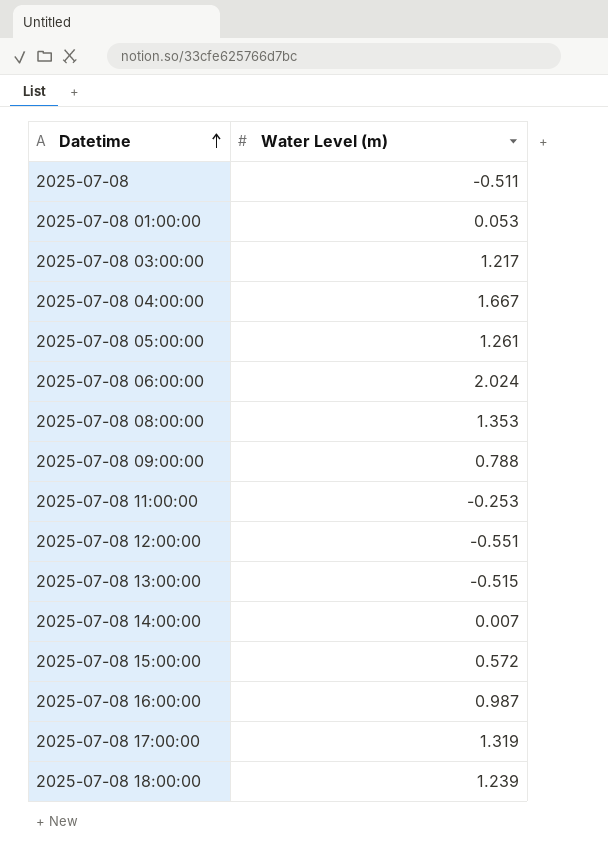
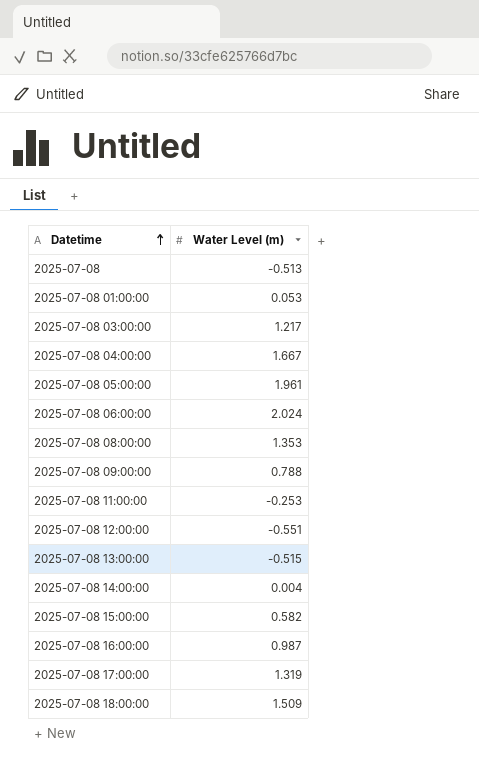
2025-07-08 | Water Level (m): -0.511 -> -0.513
2025-07-08 05:00:00 | Water Level (m): 1.261 -> 1.961
2025-07-08 14:00:00 | Water Level (m): 0.007 -> 0.004
2025-07-08 15:00:00 | Water Level (m): 0.572 -> 0.582
2025-07-08 18:00:00 | Water Level (m): 1.239 -> 1.509

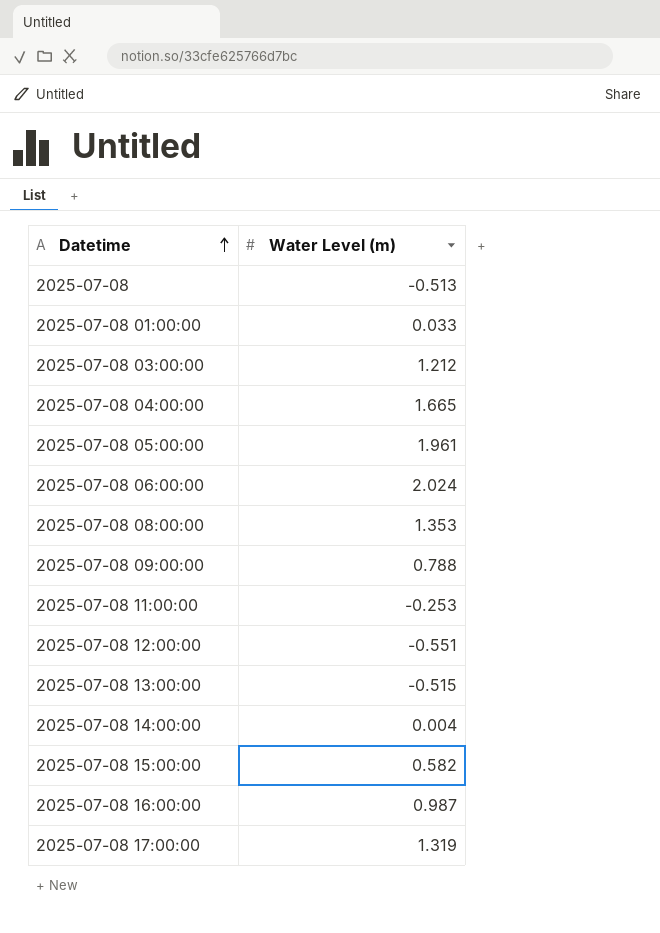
row 2025-07-08 18:00:00: 1.509 -> none
2025-07-08 01:00:00 | Water Level (m): 0.053 -> 0.033
2025-07-08 03:00:00 | Water Level (m): 1.217 -> 1.212
2025-07-08 04:00:00 | Water Level (m): 1.667 -> 1.665

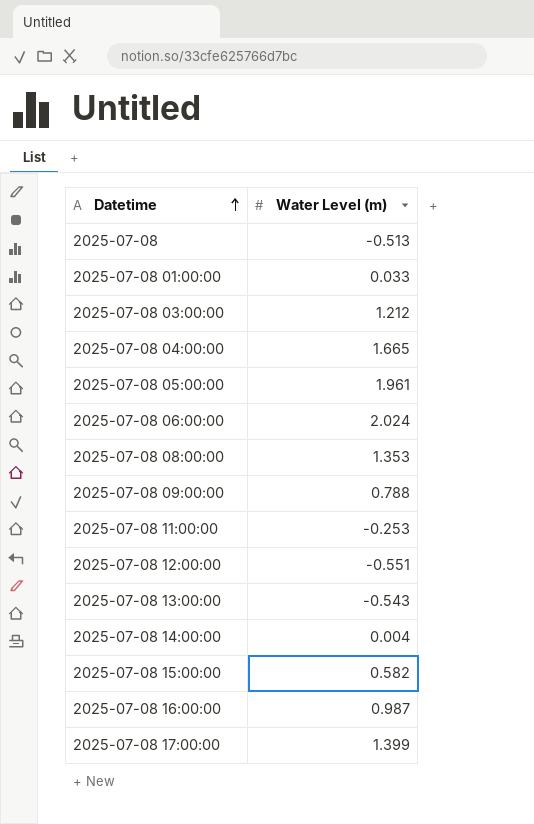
2025-07-08 13:00:00 | Water Level (m): -0.515 -> -0.543
2025-07-08 17:00:00 | Water Level (m): 1.319 -> 1.399

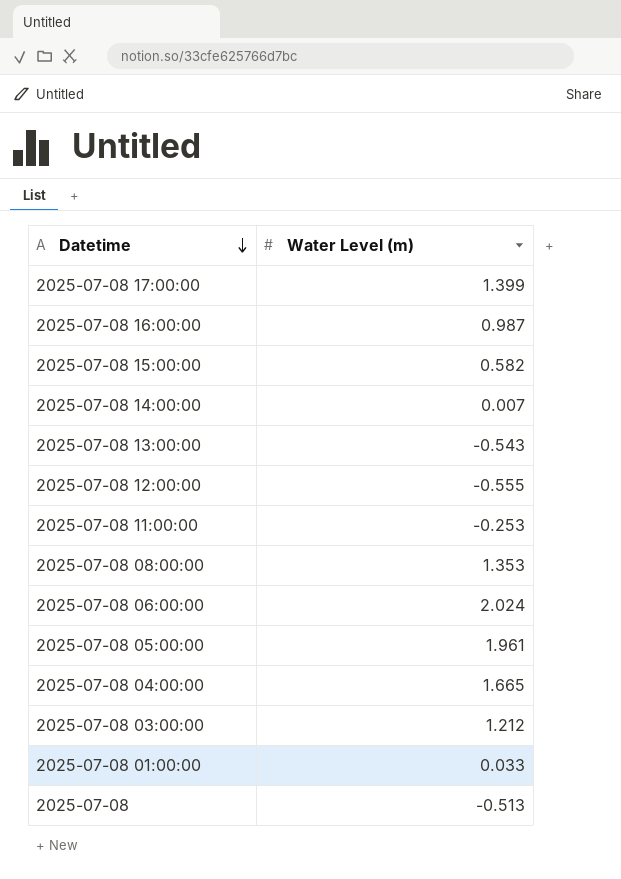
row order: Datetime ascending -> Datetime descending
row 2025-07-08 09:00:00: 0.788 -> none
2025-07-08 14:00:00 | Water Level (m): 0.004 -> 0.007
2025-07-08 12:00:00 | Water Level (m): -0.551 -> -0.555

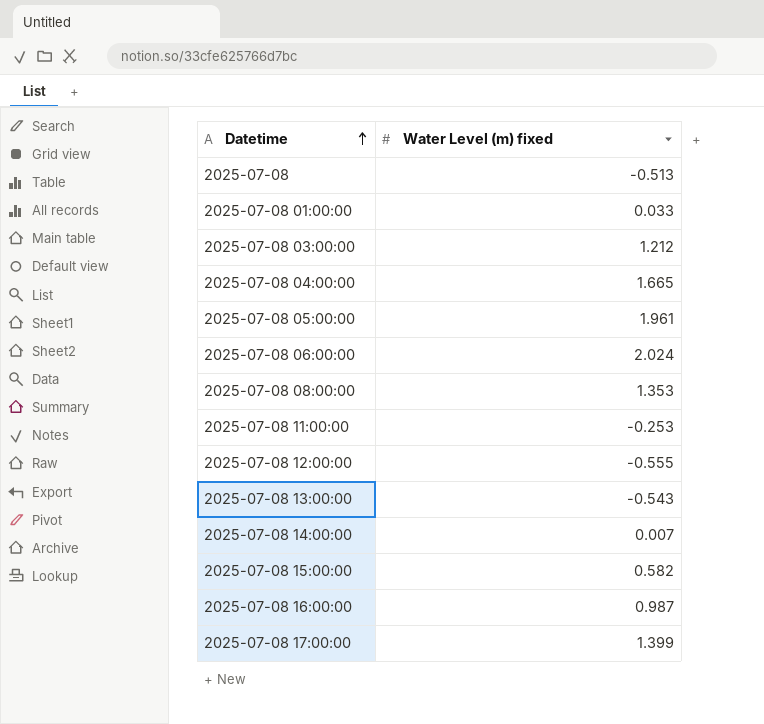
row order: Datetime descending -> Datetime ascending
column name: Water Level (m) -> Water Level (m) fixed

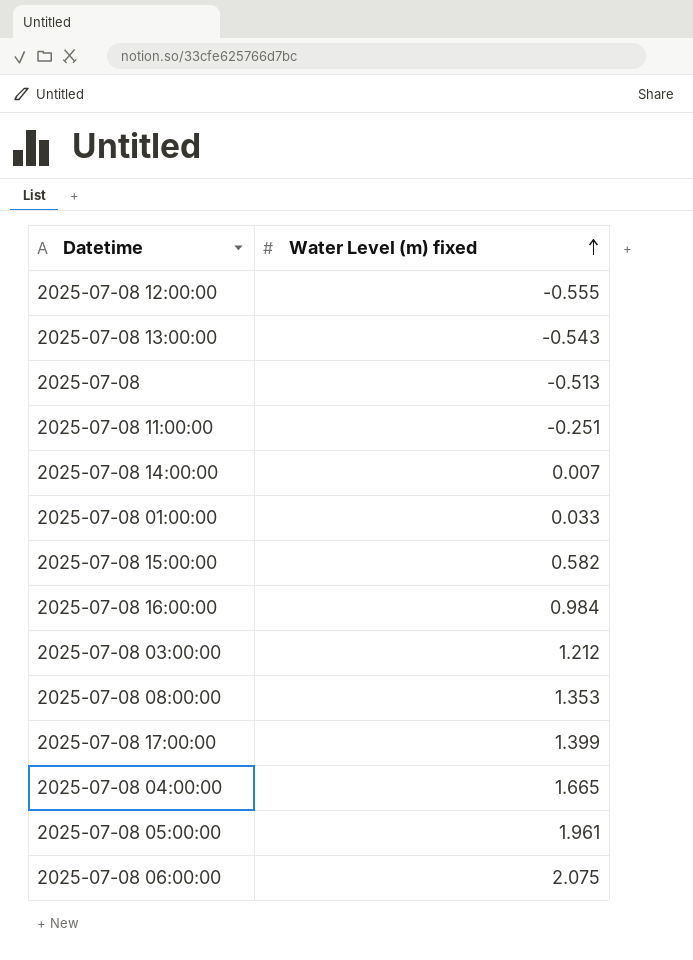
row order: Datetime ascending -> Water Level (m) fixed ascending
2025-07-08 11:00:00 | Water Level (m) fixed: -0.253 -> -0.251
2025-07-08 16:00:00 | Water Level (m) fixed: 0.987 -> 0.984
2025-07-08 06:00:00 | Water Level (m) fixed: 2.024 -> 2.075

